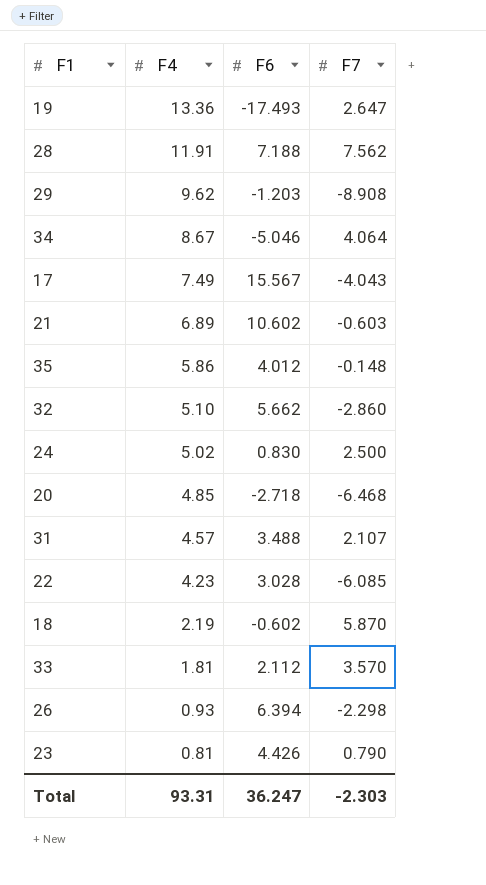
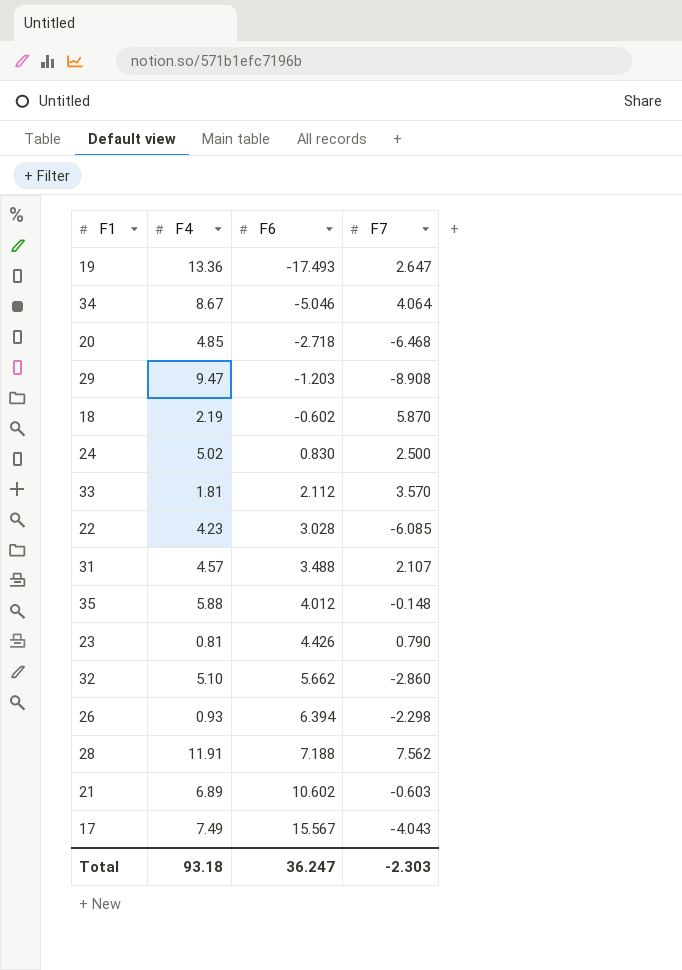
row order: F4 descending -> F6 ascending
29 | F4: 9.62 -> 9.47
35 | F4: 5.86 -> 5.88
Total | F4: 93.31 -> 93.18

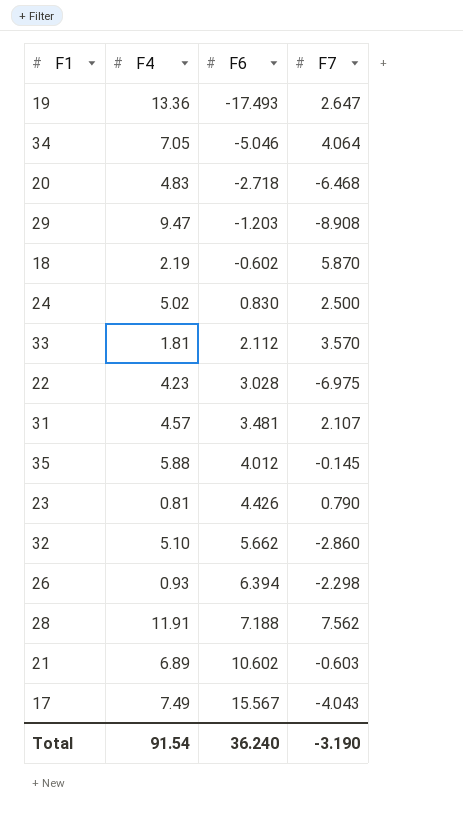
34 | F4: 8.67 -> 7.05
20 | F4: 4.85 -> 4.83
22 | F7: -6.085 -> -6.975
31 | F6: 3.488 -> 3.481
35 | F7: -0.148 -> -0.145
Total | F4: 93.18 -> 91.54
Total | F6: 36.247 -> 36.240
Total | F7: -2.303 -> -3.190

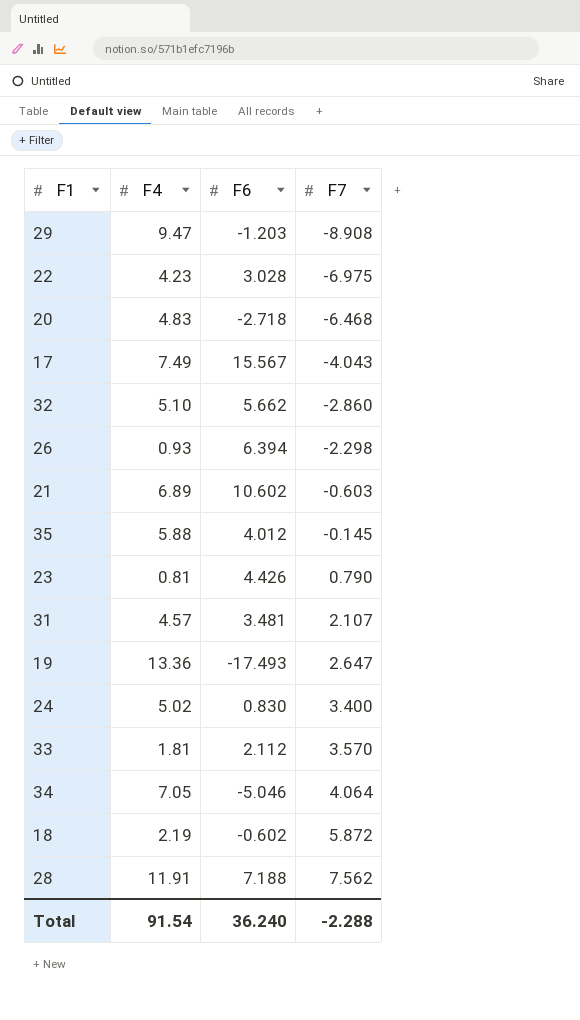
row order: F6 ascending -> F7 ascending
24 | F7: 2.500 -> 3.400
18 | F7: 5.870 -> 5.872
Total | F7: -3.190 -> -2.288

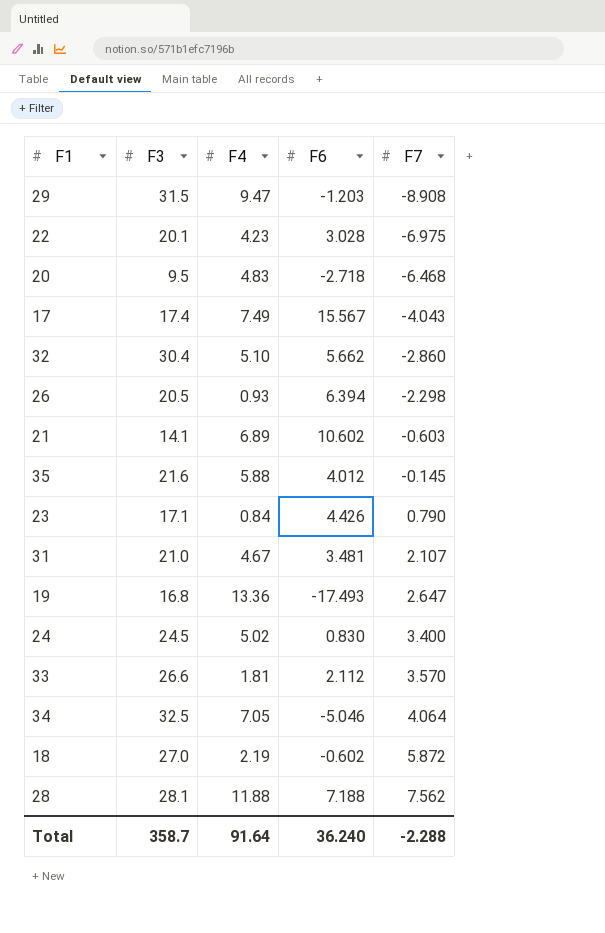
column F3 | position: none -> 2
23 | F4: 0.81 -> 0.84
31 | F4: 4.57 -> 4.67
28 | F4: 11.91 -> 11.88
Total | F4: 91.54 -> 91.64

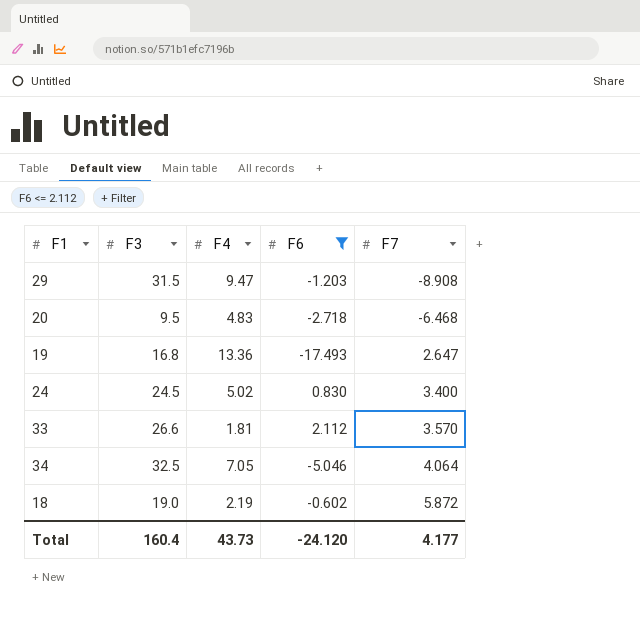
filter: none -> F6 <= 2.112
18 | F3: 27.0 -> 19.0
Total | F3: 358.7 -> 160.4
Total | F4: 91.64 -> 43.73
Total | F6: 36.240 -> -24.120
Total | F7: -2.288 -> 4.177

